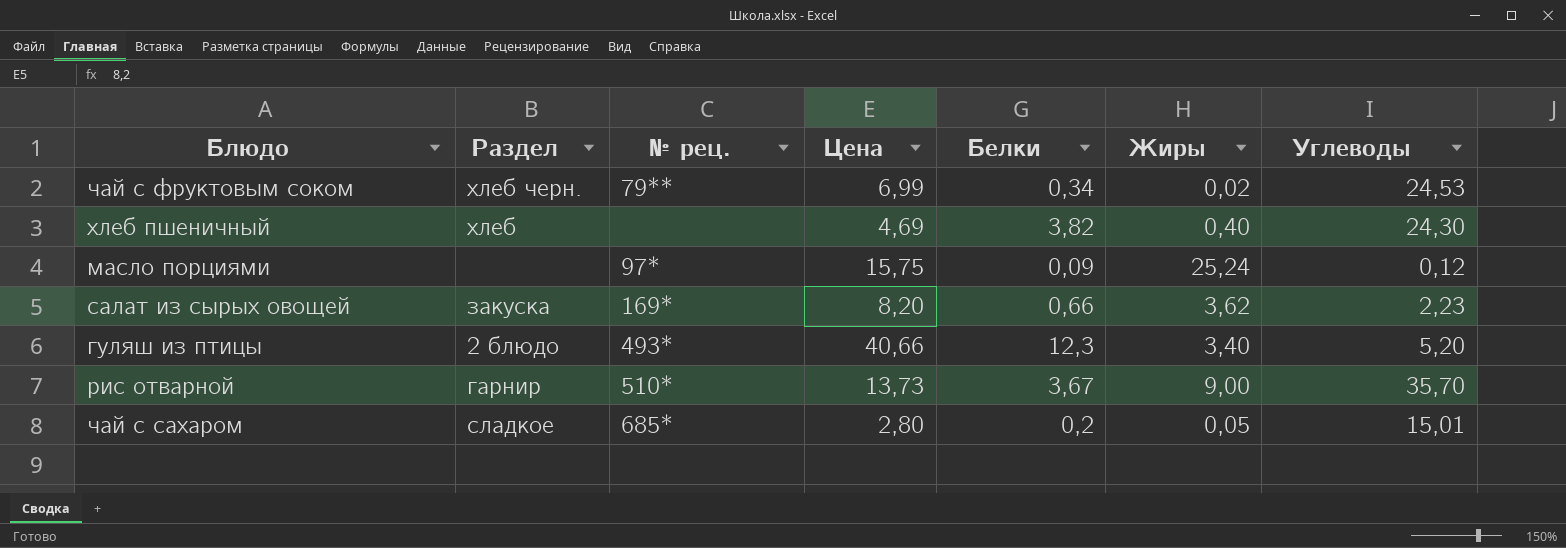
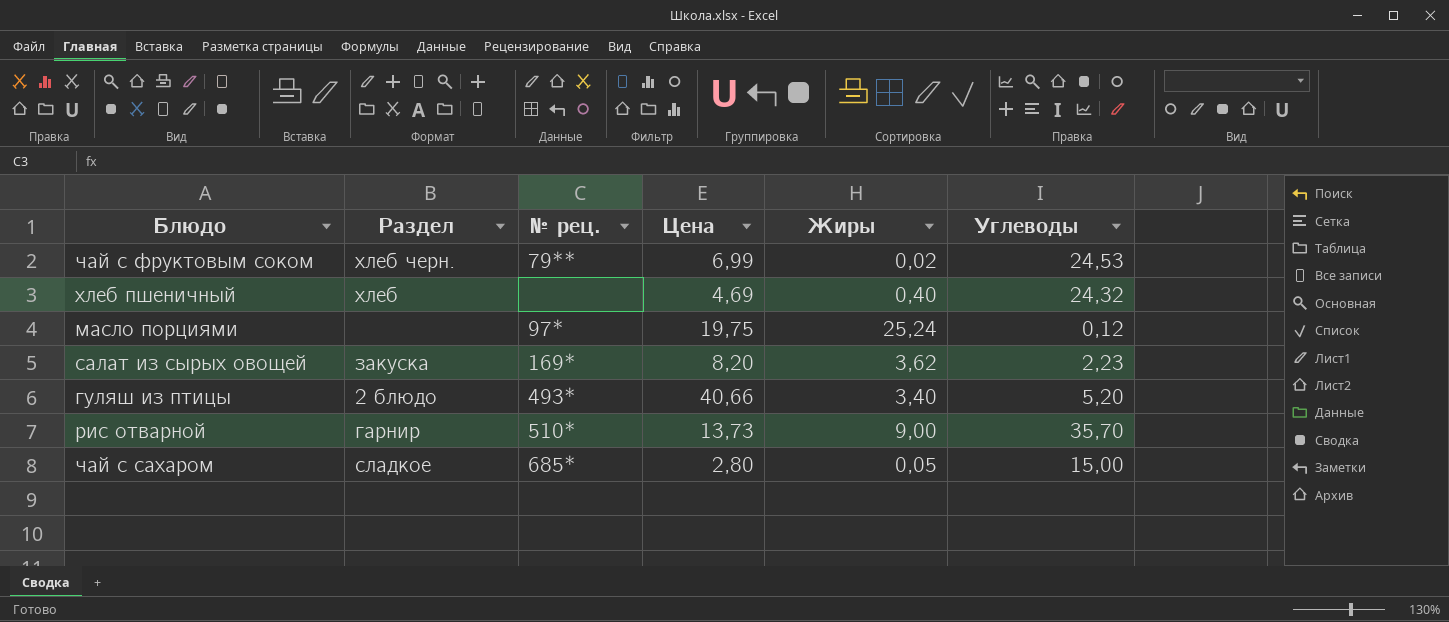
column Белки | position: 5 -> none
хлеб пшеничный | Углеводы: 24,30 -> 24,32
масло порциями | Цена: 15,75 -> 19,75
чай с сахаром | Углеводы: 15,01 -> 15,00

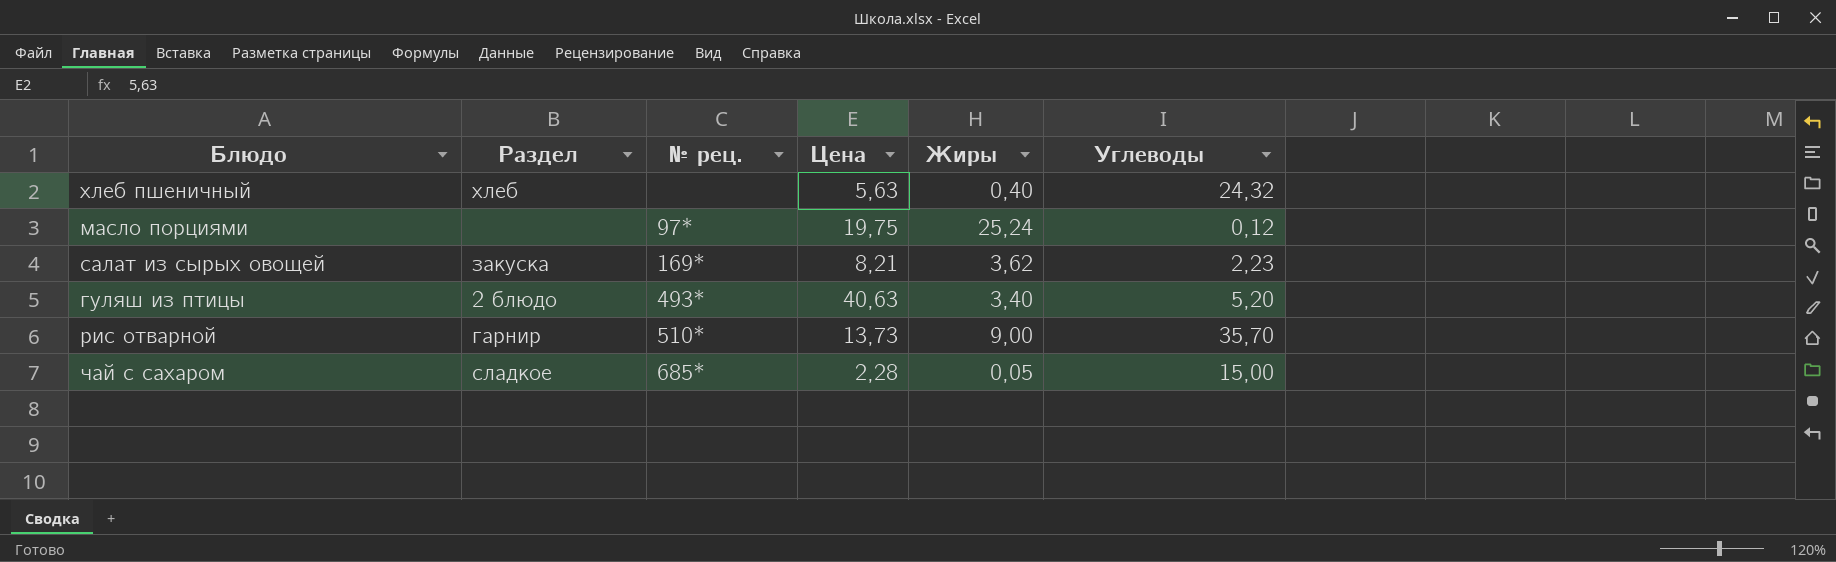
row чай с фруктовым соком: хлеб черн. | 79** | 6,99 | 0,02 | 24,53 -> none
хлеб пшеничный | Цена: 4,69 -> 5,63
салат из сырых овощей | Цена: 8,20 -> 8,21
гуляш из птицы | Цена: 40,66 -> 40,63
чай с сахаром | Цена: 2,80 -> 2,28

